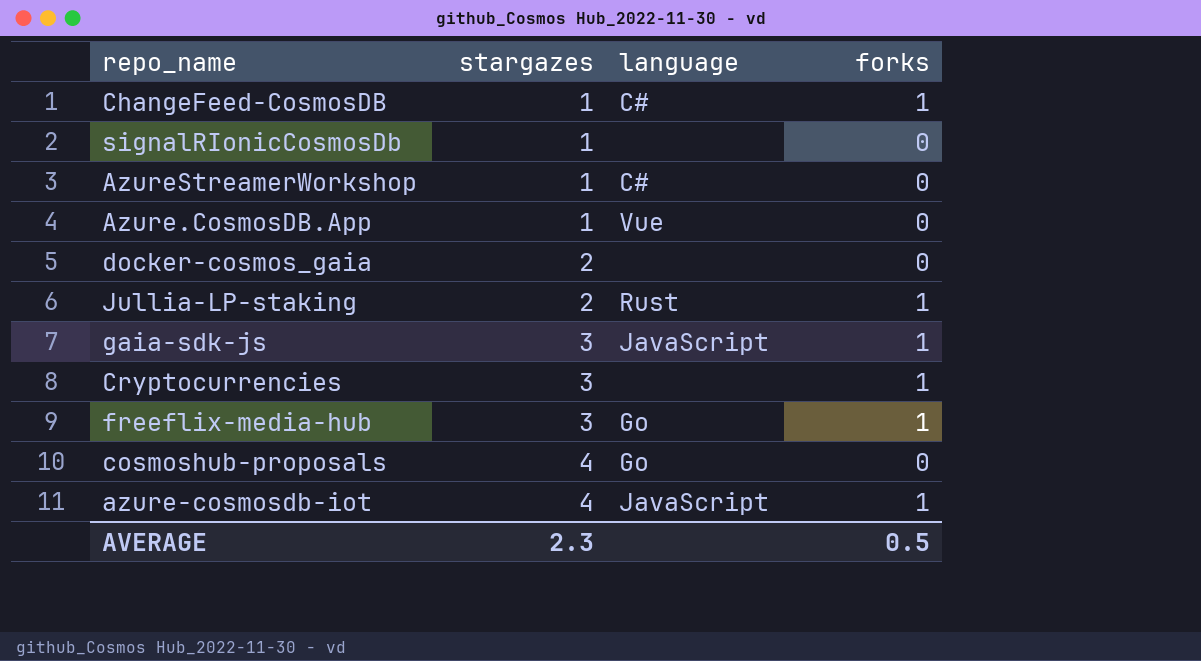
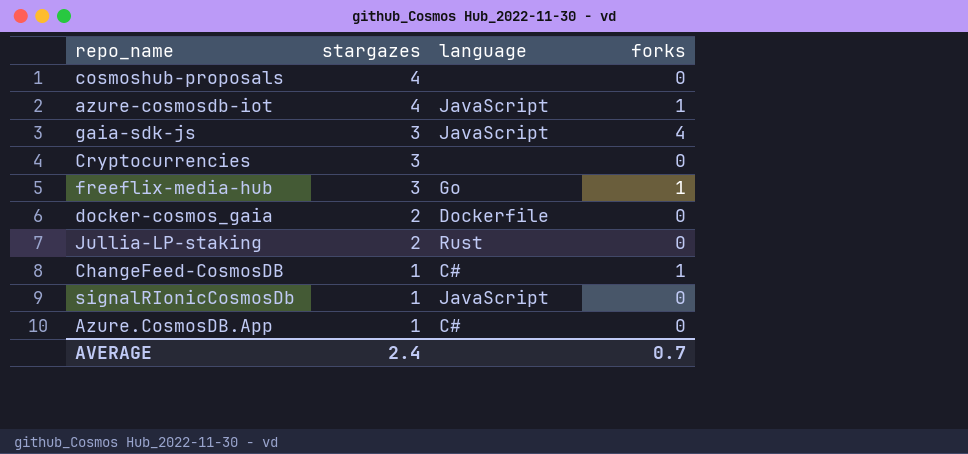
row order: stargazes ascending -> stargazes descending
row AzureStreamerWorkshop: 1 | C# | 0 -> none
cosmoshub-proposals | language: Go -> none
gaia-sdk-js | forks: 1 -> 4
Cryptocurrencies | forks: 1 -> 0
docker-cosmos_gaia | language: none -> Dockerfile
Jullia-LP-staking | forks: 1 -> 0
signalRIonicCosmosDb | language: none -> JavaScript
Azure.CosmosDB.App | language: Vue -> C#
AVERAGE | stargazes: 2.3 -> 2.4
AVERAGE | forks: 0.5 -> 0.7

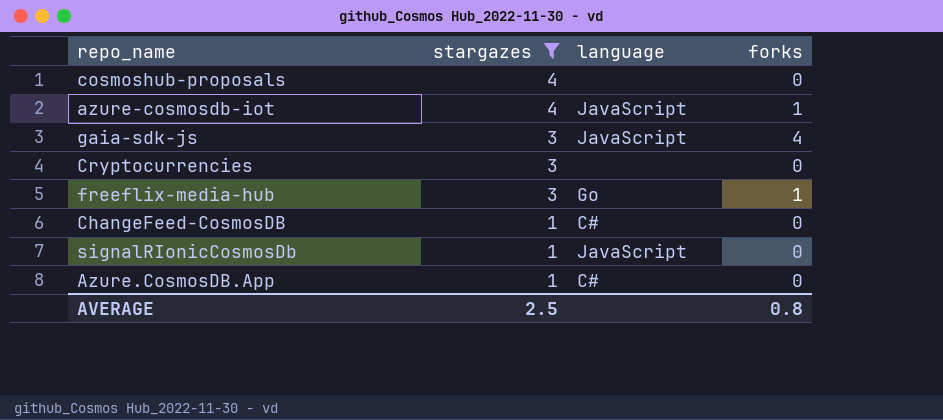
filter: none -> stargazes != 2
ChangeFeed-CosmosDB | forks: 1 -> 0
AVERAGE | stargazes: 2.4 -> 2.5
AVERAGE | forks: 0.7 -> 0.8

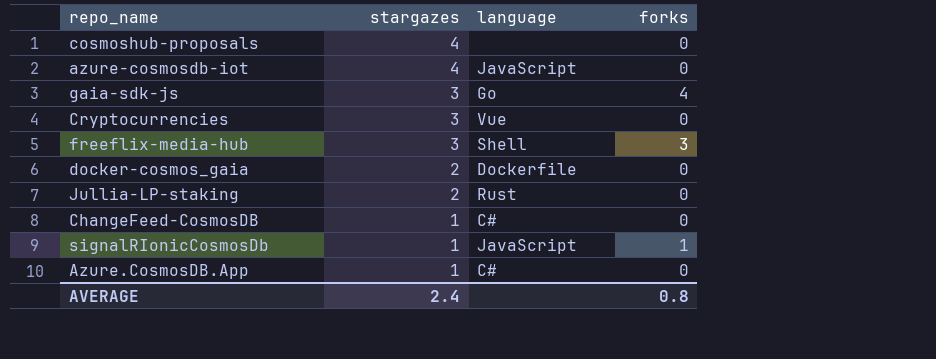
filter: stargazes != 2 -> none
azure-cosmosdb-iot | forks: 1 -> 0
gaia-sdk-js | language: JavaScript -> Go
Cryptocurrencies | language: none -> Vue
freeflix-media-hub | language: Go -> Shell
freeflix-media-hub | forks: 1 -> 3
signalRIonicCosmosDb | forks: 0 -> 1
AVERAGE | stargazes: 2.5 -> 2.4

